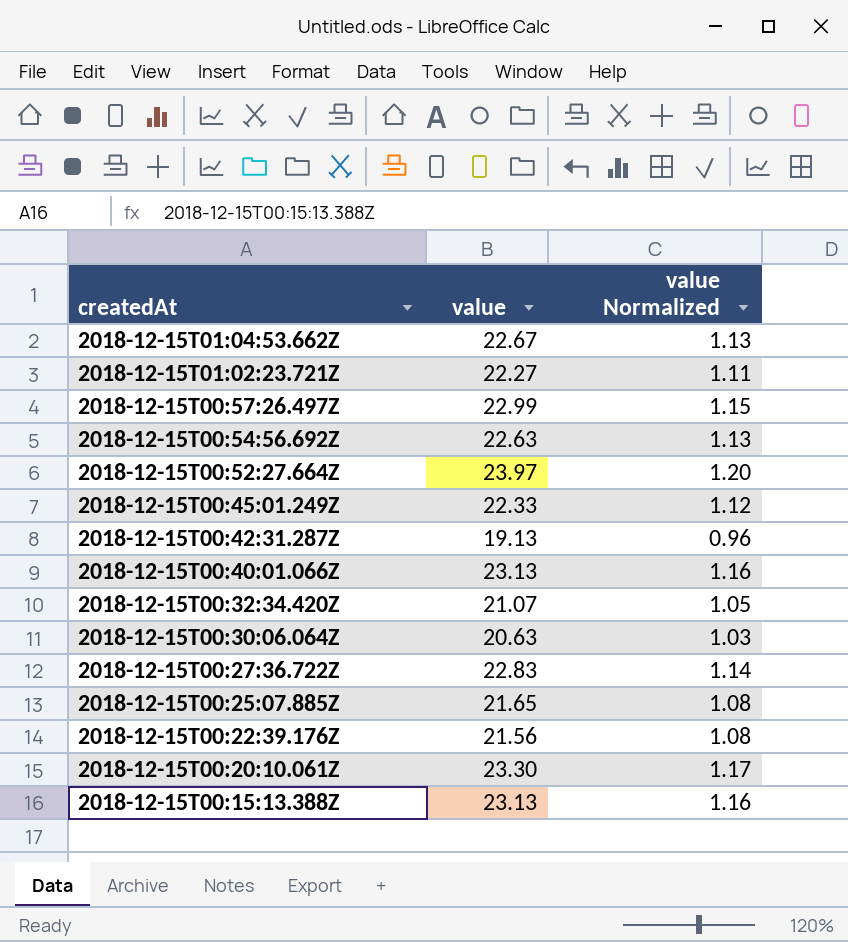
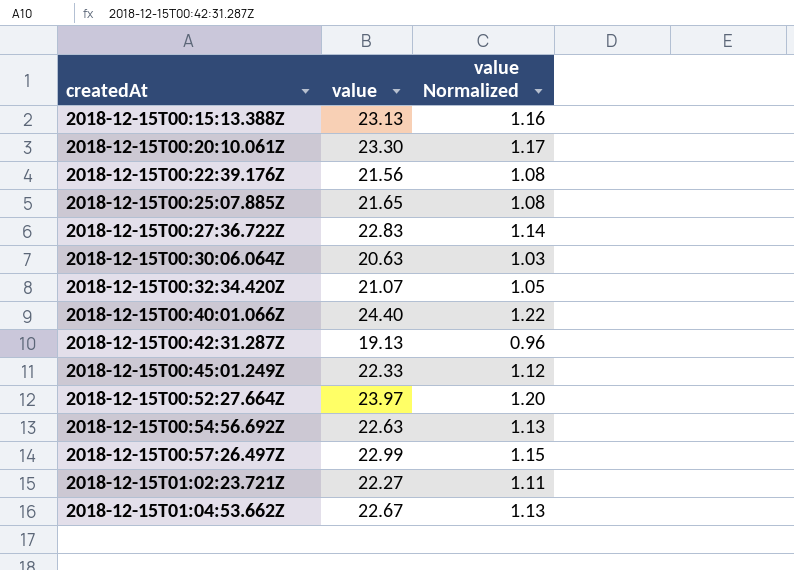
row order: createdAt descending -> createdAt ascending
2018-12-15T00:40:01.066Z | value: 23.13 -> 24.40
2018-12-15T00:40:01.066Z | value Normalized: 1.16 -> 1.22

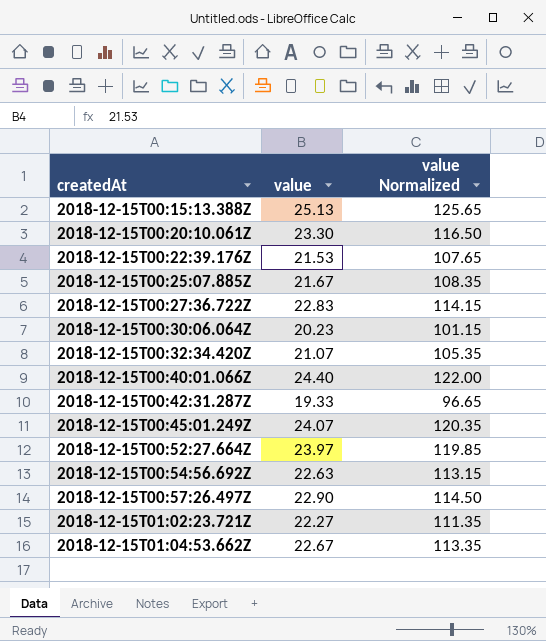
column value Normalized | formula: [value] * 0.05 -> [value] * 5
2018-12-15T00:15:13.388Z | value: 23.13 -> 25.13
2018-12-15T00:22:39.176Z | value: 21.56 -> 21.53
2018-12-15T00:25:07.885Z | value: 21.65 -> 21.67
2018-12-15T00:30:06.064Z | value: 20.63 -> 20.23
2018-12-15T00:42:31.287Z | value: 19.13 -> 19.33
2018-12-15T00:45:01.249Z | value: 22.33 -> 24.07
2018-12-15T00:57:26.497Z | value: 22.99 -> 22.90

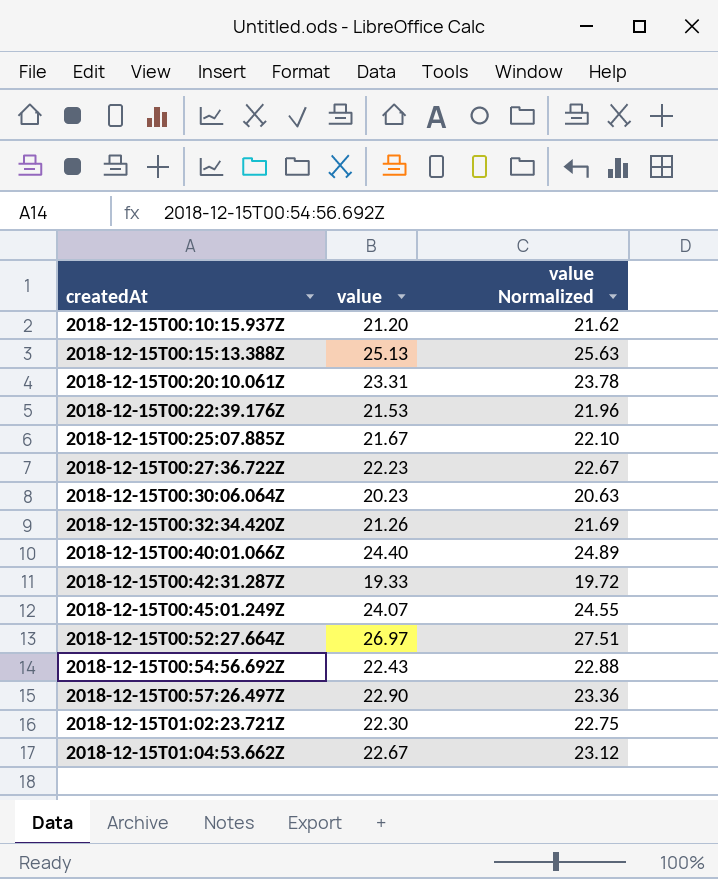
column value Normalized | formula: [value] * 5 -> [value] * 1.02
row 2018-12-15T00:10:15.937Z: none -> 21.20 | 21.62
2018-12-15T00:20:10.061Z | value: 23.30 -> 23.31
2018-12-15T00:27:36.722Z | value: 22.83 -> 22.23
2018-12-15T00:32:34.420Z | value: 21.07 -> 21.26
2018-12-15T00:52:27.664Z | value: 23.97 -> 26.97
2018-12-15T00:54:56.692Z | value: 22.63 -> 22.43
2018-12-15T01:02:23.721Z | value: 22.27 -> 22.30

